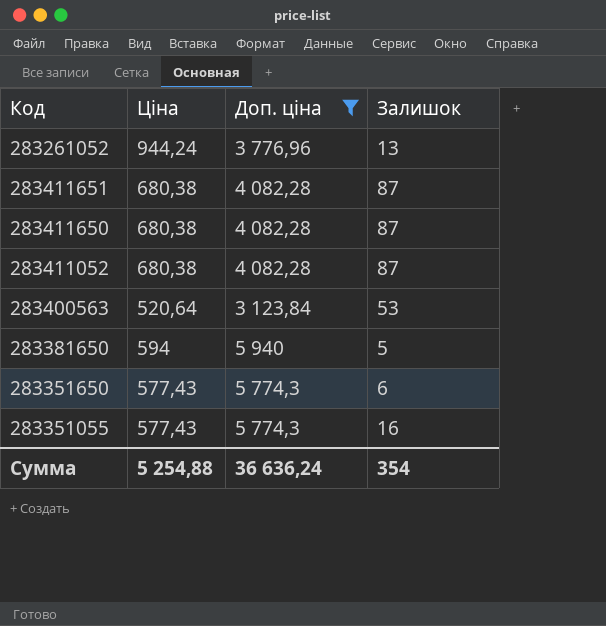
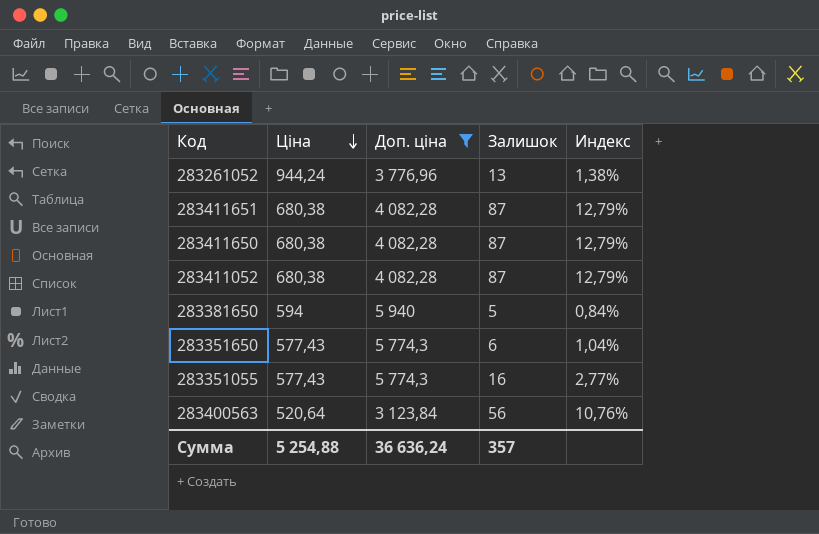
row order: none -> Ціна descending
column Индекс | formula: none -> [Залишок] / [Ціна]
283400563 | Залишок: 53 -> 56
Сумма | Залишок: 354 -> 357

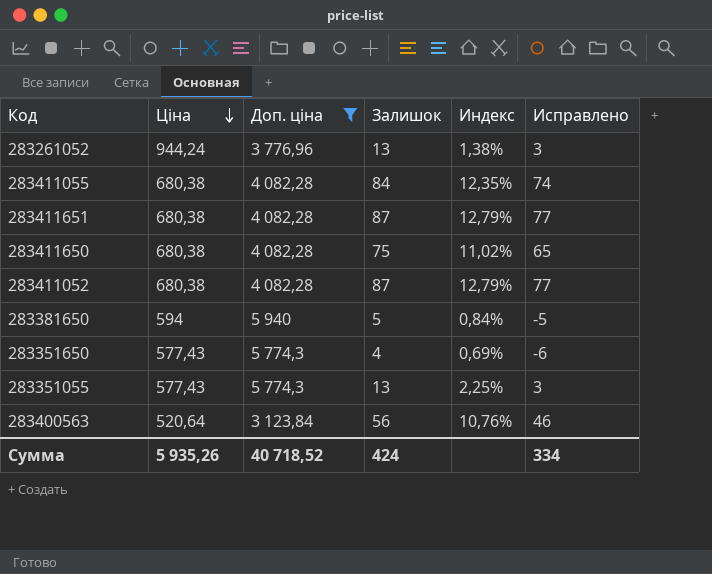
column Исправлено | formula: none -> [Залишок] - 10
row 283411055: none -> 680,38 | 4 082,28 | 84 | 12,35% | 74
283411650 | Залишок: 87 -> 75
283411650 | Индекс: 12,79% -> 11,02%
283351650 | Залишок: 6 -> 4
283351650 | Индекс: 1,04% -> 0,69%
283351055 | Залишок: 16 -> 13
283351055 | Индекс: 2,77% -> 2,25%
Сумма | Ціна: 5 254,88 -> 5 935,26
Сумма | Доп. ціна: 36 636,24 -> 40 718,52
Сумма | Залишок: 357 -> 424

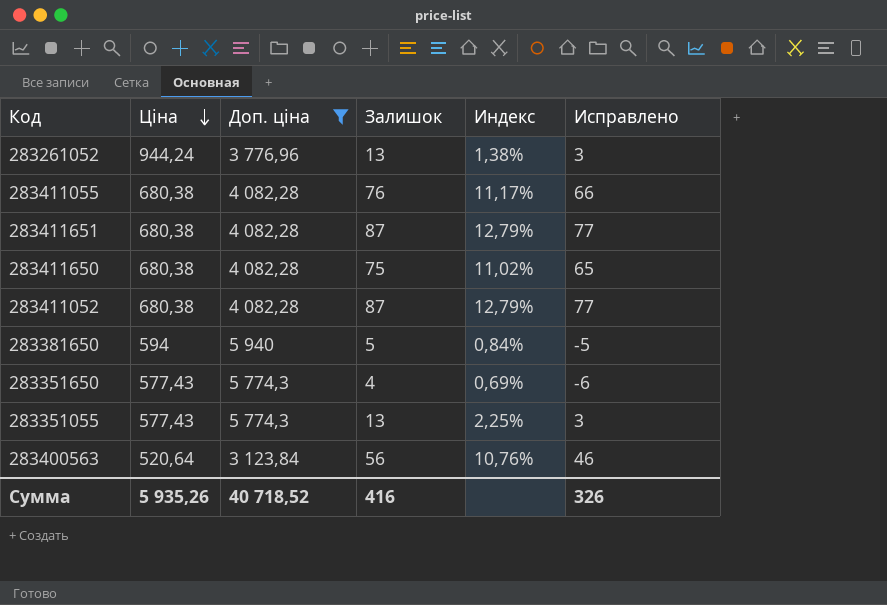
283411055 | Залишок: 84 -> 76
283411055 | Индекс: 12,35% -> 11,17%
283411055 | Исправлено: 74 -> 66
Сумма | Залишок: 424 -> 416
Сумма | Исправлено: 334 -> 326

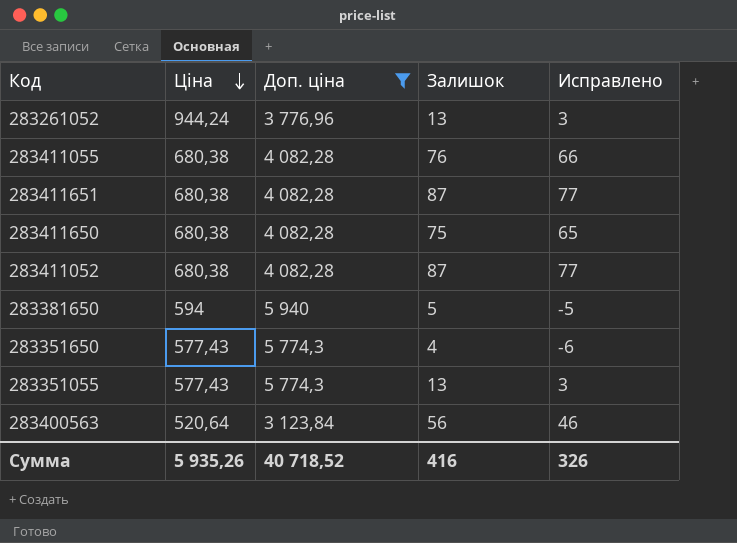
column Индекс | formula: [Залишок] / [Ціна] -> none

